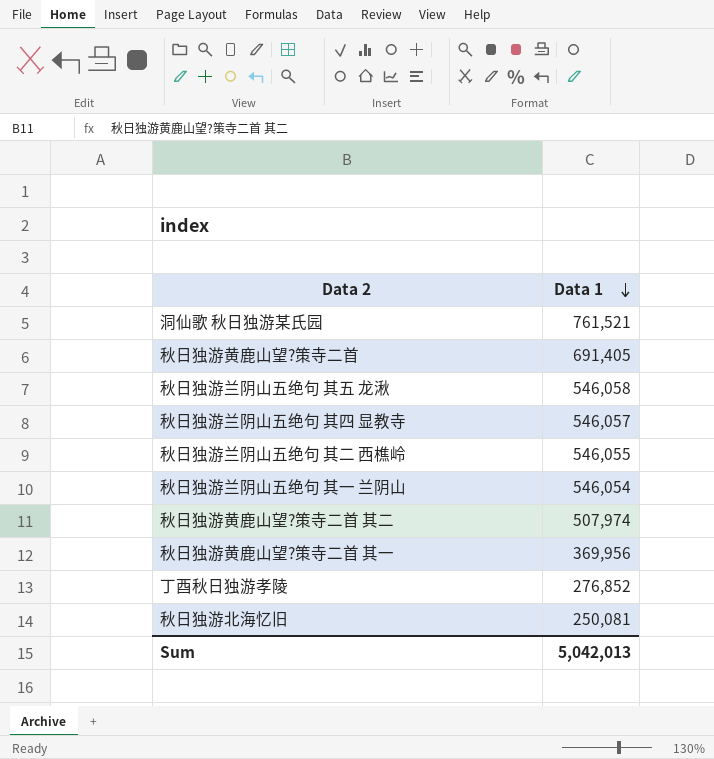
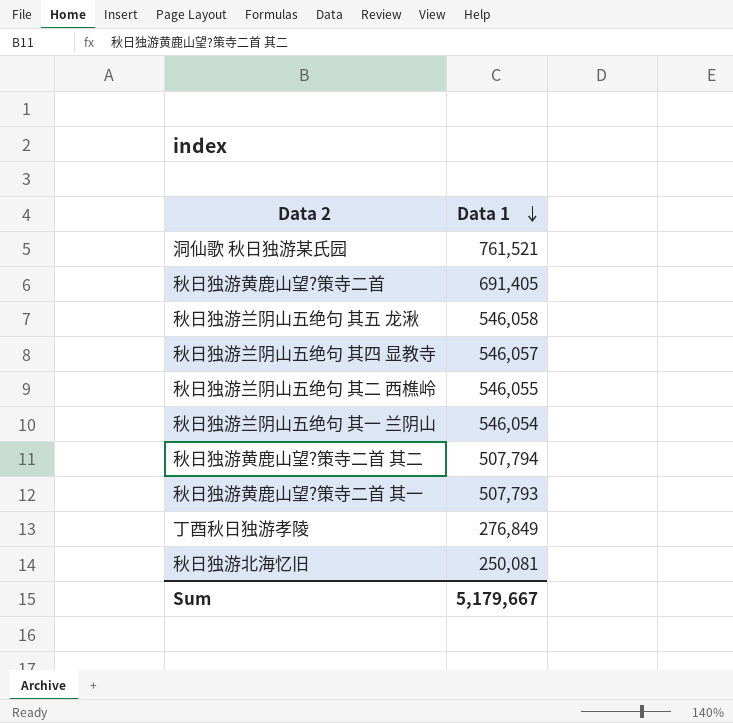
秋日独游黄鹿山望?策寺二首 其二 | Data 1: 507,974 -> 507,794
秋日独游黄鹿山望?策寺二首 其一 | Data 1: 369,956 -> 507,793
丁酉秋日独游孝陵 | Data 1: 276,852 -> 276,849
Sum | Data 1: 5,042,013 -> 5,179,667

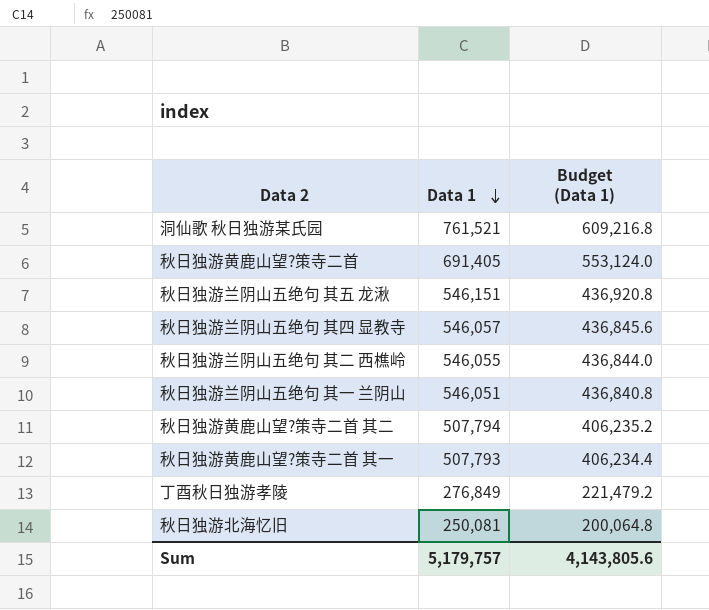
column Budget (Data 1) | formula: none -> [Data 1] * 0.8
秋日独游兰阴山五绝句 其五 龙湫 | Data 1: 546,058 -> 546,151
秋日独游兰阴山五绝句 其一 兰阴山 | Data 1: 546,054 -> 546,051
Sum | Data 1: 5,179,667 -> 5,179,757

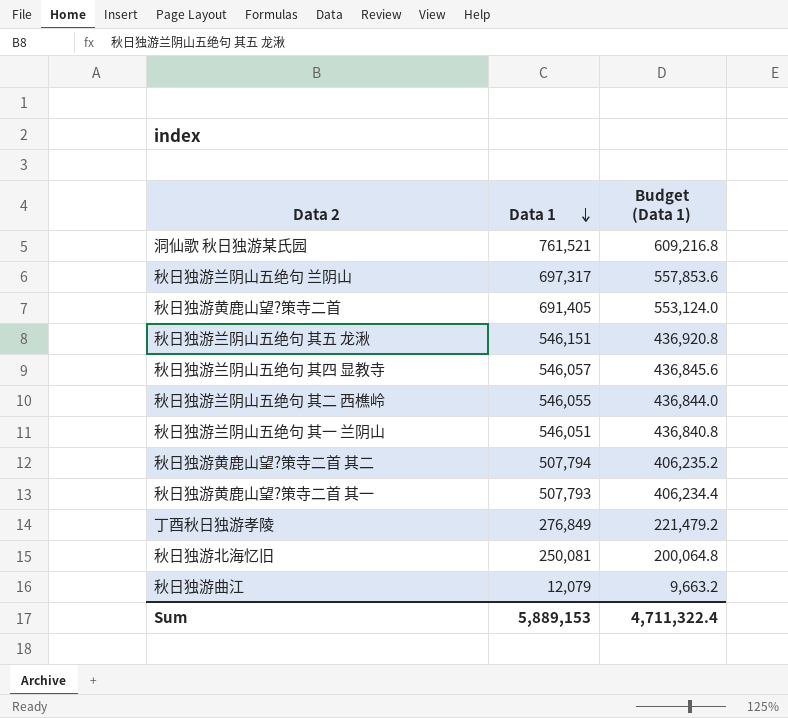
row 秋日独游兰阴山五绝句 兰阴山: none -> 697,317 | 557,853.6
row 秋日独游曲江: none -> 12,079 | 9,663.2
Sum | Data 1: 5,179,757 -> 5,889,153
Sum | Budget (Data 1): 4,143,805.6 -> 4,711,322.4

